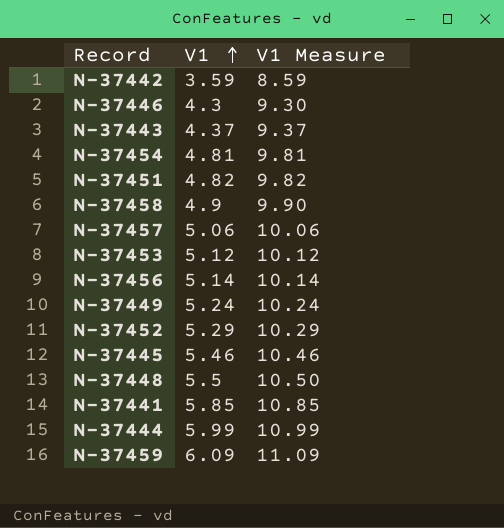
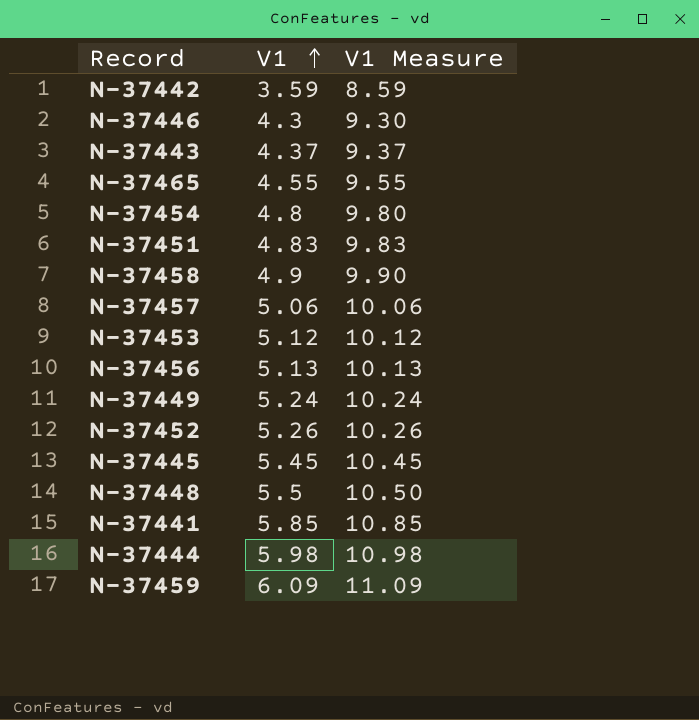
row N-37465: none -> 4.55 | 9.55
N-37454 | V1: 4.81 -> 4.8
N-37454 | V1 Measure: 9.81 -> 9.80
N-37451 | V1: 4.82 -> 4.83
N-37451 | V1 Measure: 9.82 -> 9.83
N-37456 | V1: 5.14 -> 5.13
N-37456 | V1 Measure: 10.14 -> 10.13
N-37452 | V1: 5.29 -> 5.26
N-37452 | V1 Measure: 10.29 -> 10.26
N-37445 | V1: 5.46 -> 5.45
N-37445 | V1 Measure: 10.46 -> 10.45
N-37444 | V1: 5.99 -> 5.98
N-37444 | V1 Measure: 10.99 -> 10.98

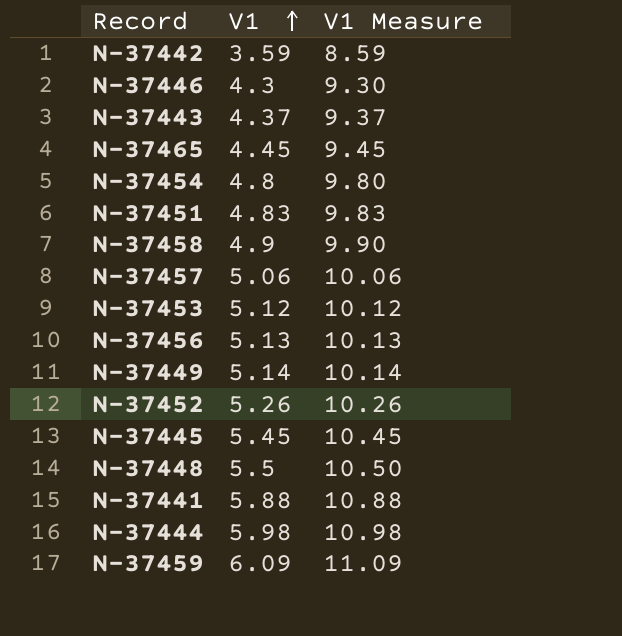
N-37465 | V1: 4.55 -> 4.45
N-37465 | V1 Measure: 9.55 -> 9.45
N-37449 | V1: 5.24 -> 5.14
N-37449 | V1 Measure: 10.24 -> 10.14
N-37441 | V1: 5.85 -> 5.88
N-37441 | V1 Measure: 10.85 -> 10.88

